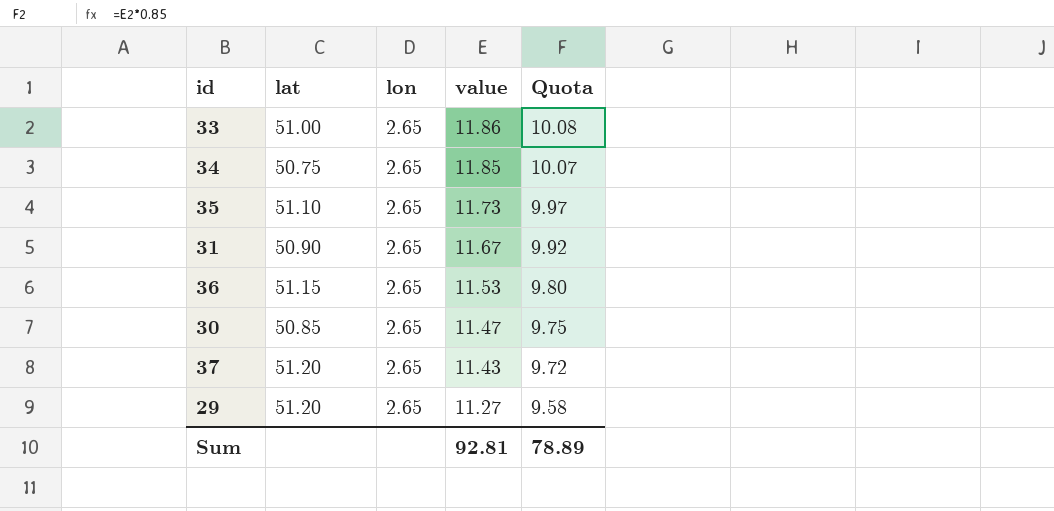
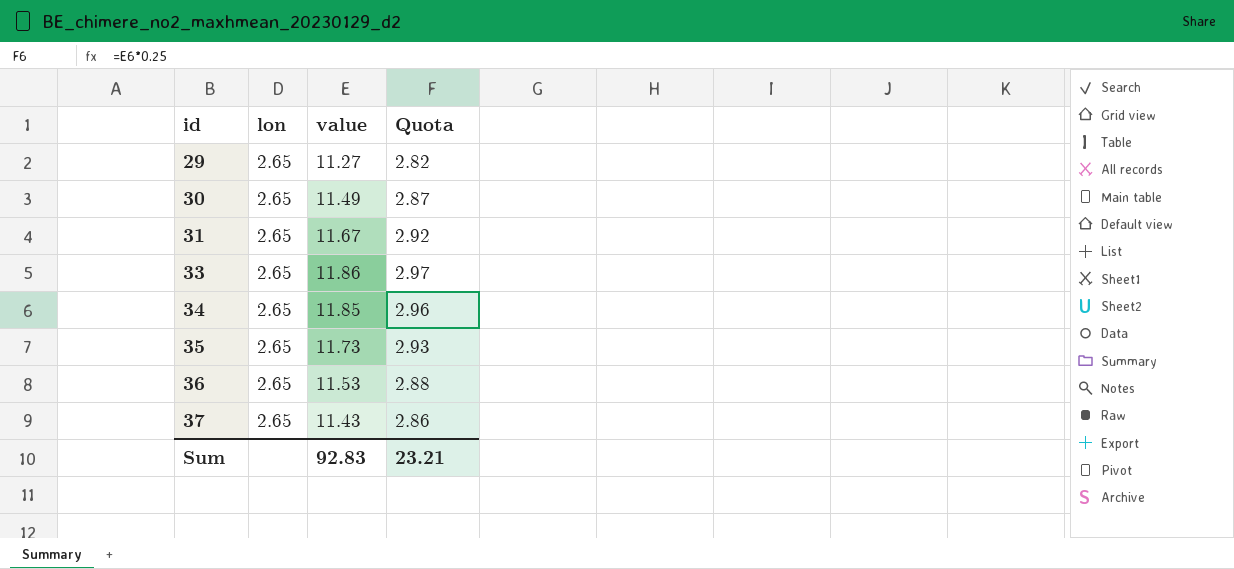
row order: value descending -> id ascending
column lat | position: 2 -> none
column Quota | formula: [value] * 0.85 -> [value] * 0.25
30 | value: 11.47 -> 11.49
Sum | value: 92.81 -> 92.83
Sum | Quota: 78.89 -> 23.21

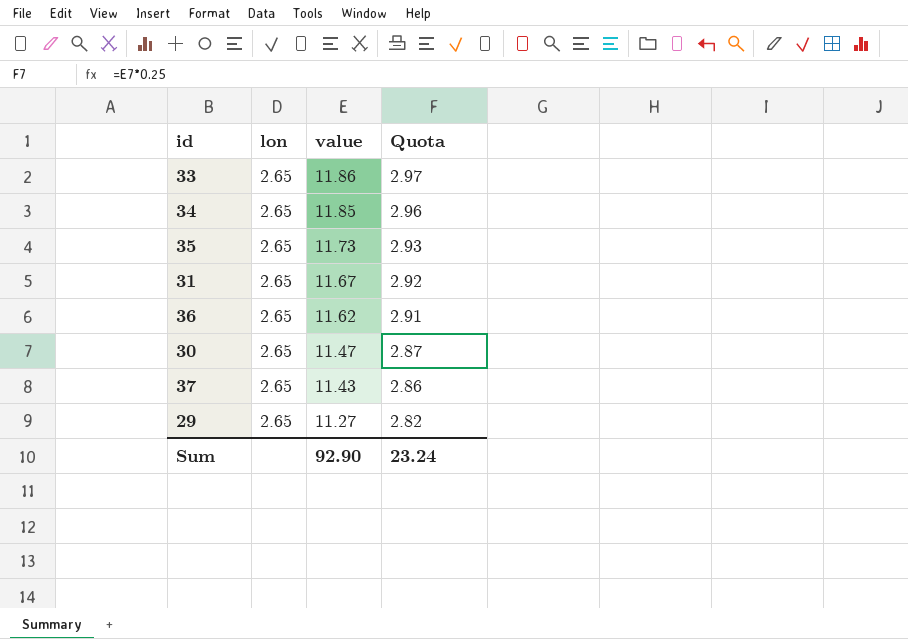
row order: id ascending -> value descending
36 | value: 11.53 -> 11.62
36 | Quota: 2.88 -> 2.91
30 | value: 11.49 -> 11.47
Sum | value: 92.83 -> 92.90
Sum | Quota: 23.21 -> 23.24

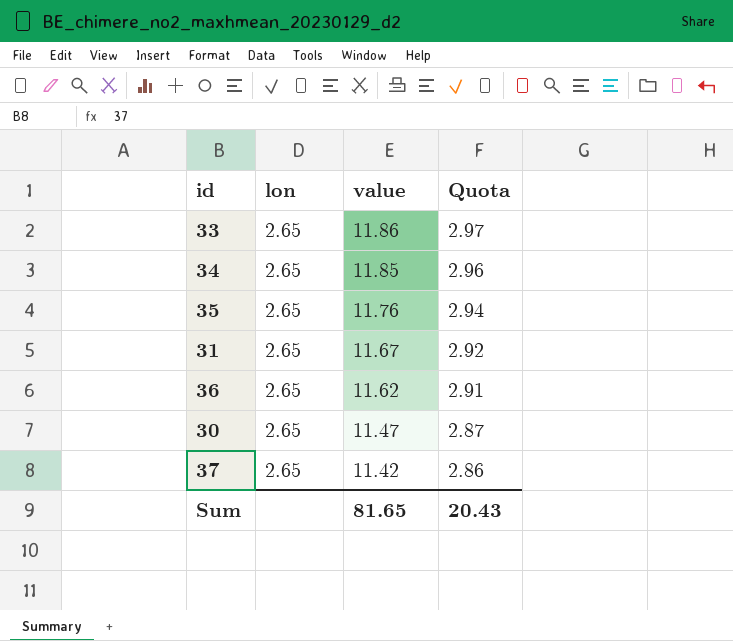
row 29: 2.65 | 11.27 | 2.82 -> none
35 | value: 11.73 -> 11.76
35 | Quota: 2.93 -> 2.94
37 | value: 11.43 -> 11.42
Sum | value: 92.90 -> 81.65
Sum | Quota: 23.24 -> 20.43

